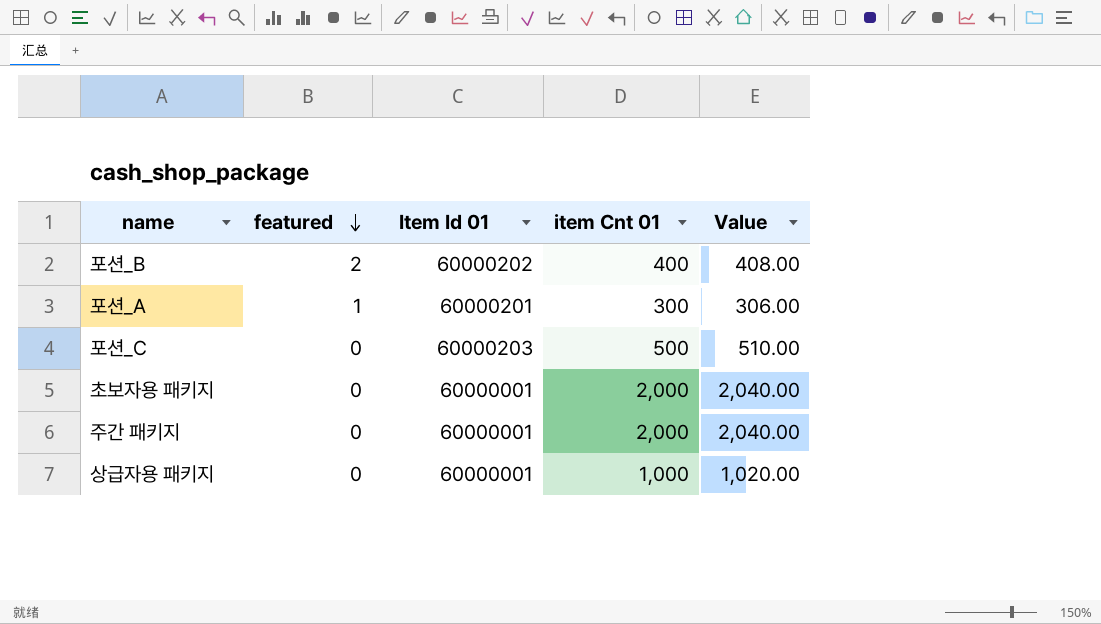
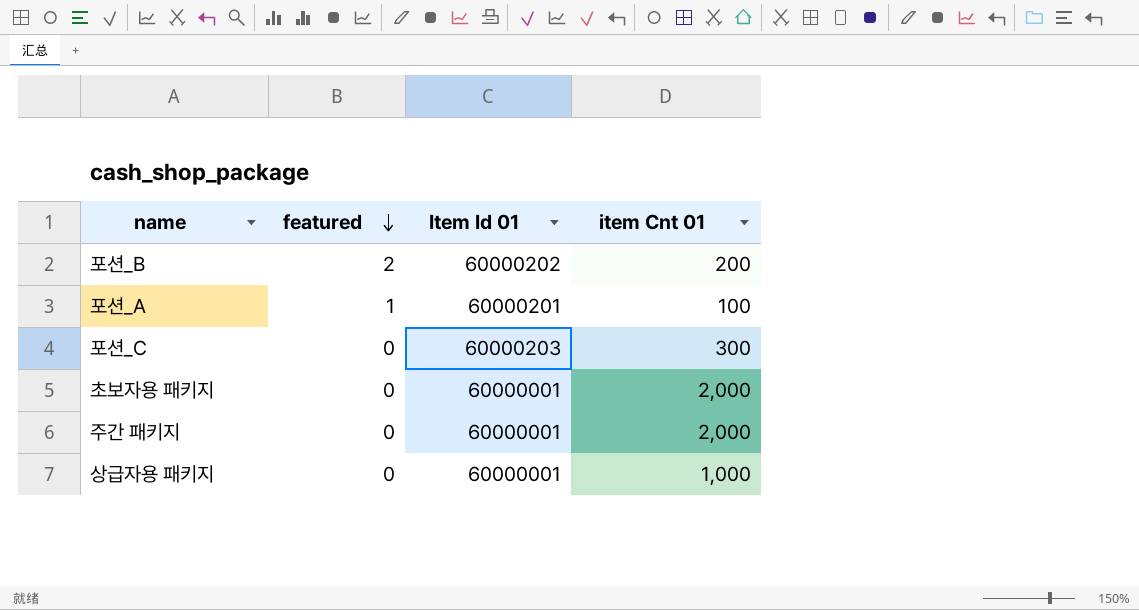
column Value | formula: [item Cnt 01] * 1.02 -> none
포션_B | item Cnt 01: 400 -> 200
포션_A | item Cnt 01: 300 -> 100
포션_C | item Cnt 01: 500 -> 300

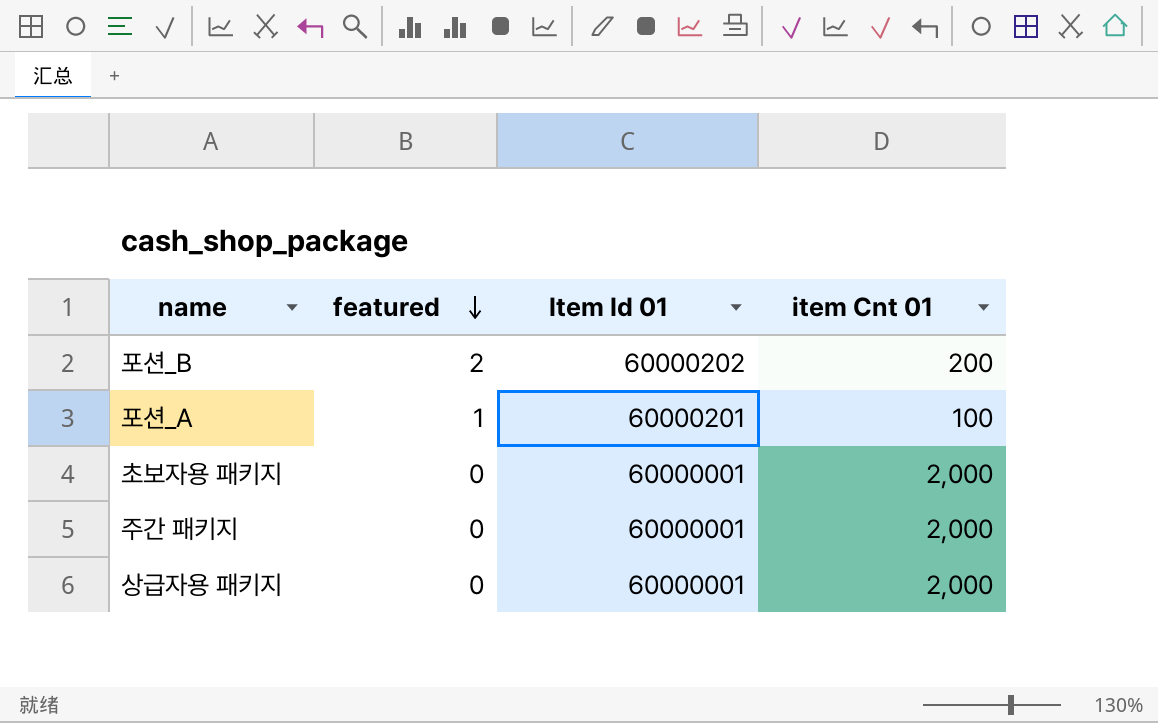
row 포션_C: 0 | 60000203 | 300 -> none
상급자용 패키지 | item Cnt 01: 1,000 -> 2,000

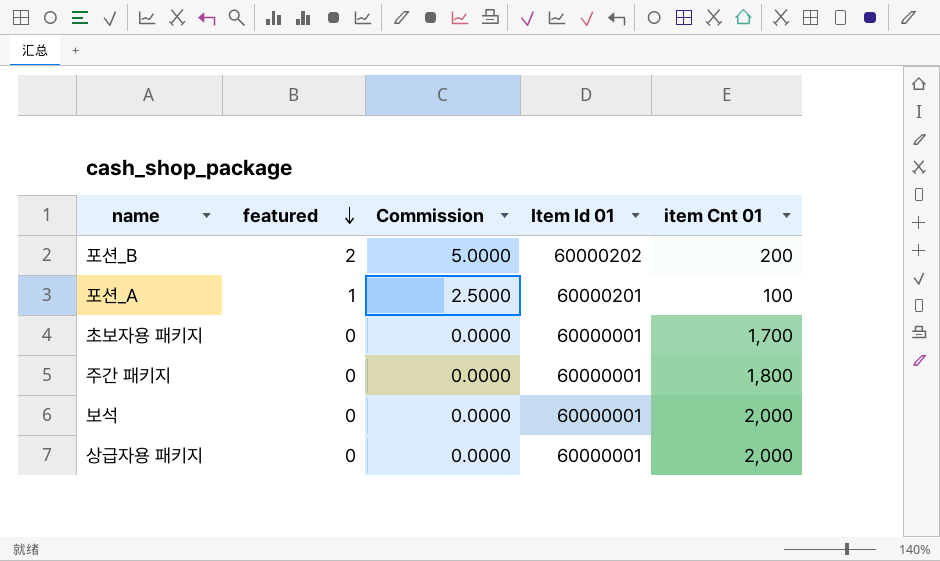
column Commission | formula: none -> [featured] * 2.5
초보자용 패키지 | item Cnt 01: 2,000 -> 1,700
주간 패키지 | item Cnt 01: 2,000 -> 1,800
row 보석: none -> 0 | 0.0000 | 60000001 | 2,000

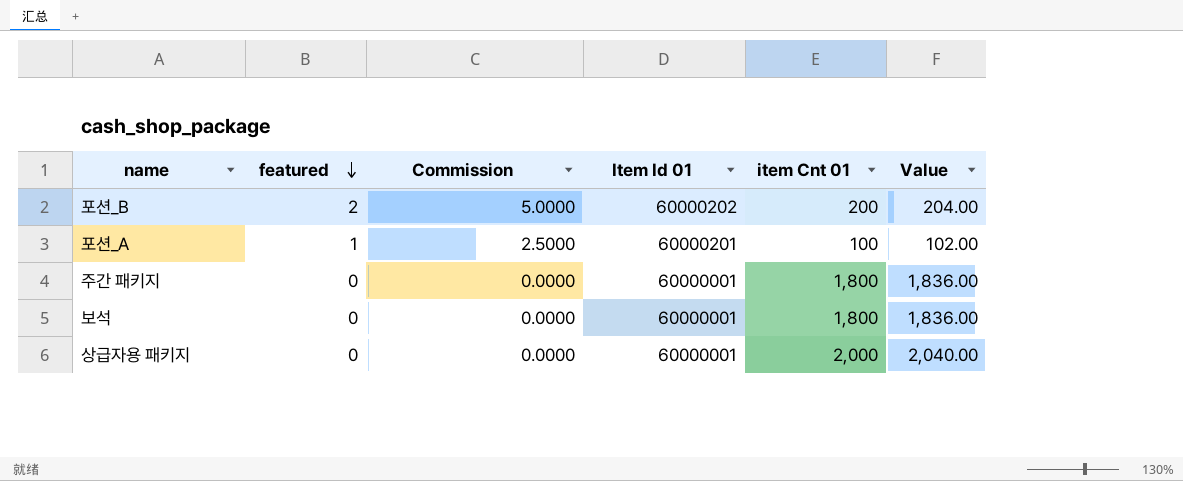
column Value | formula: none -> [item Cnt 01] * 1.02
row 초보자용 패키지: 0 | 0.0000 | 60000001 | 1,700 -> none
보석 | item Cnt 01: 2,000 -> 1,800

